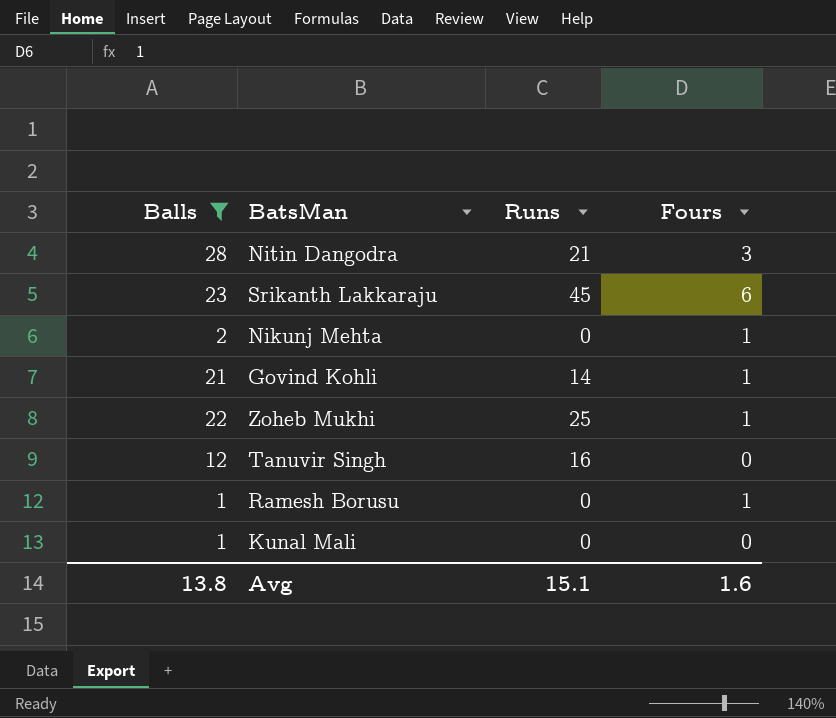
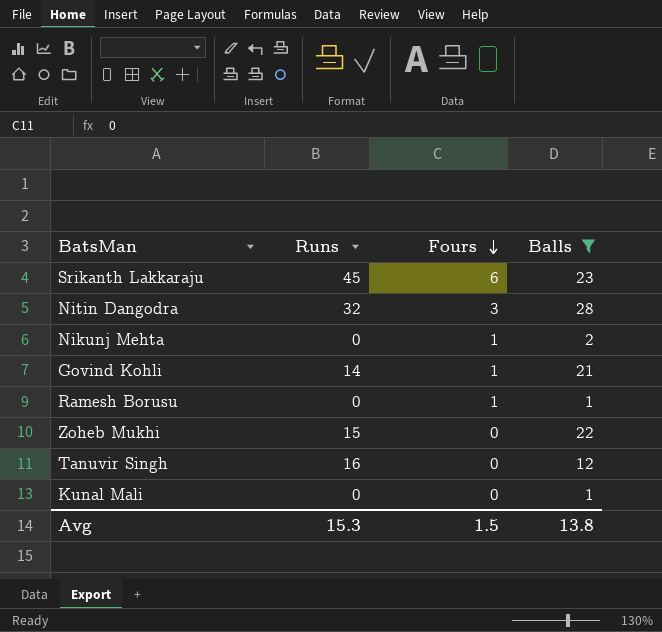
row order: none -> Fours descending
column Balls | position: 1 -> 4
Nitin Dangodra | Runs: 21 -> 32
Zoheb Mukhi | Runs: 25 -> 15
Zoheb Mukhi | Fours: 1 -> 0
Avg | Runs: 15.1 -> 15.3
Avg | Fours: 1.6 -> 1.5

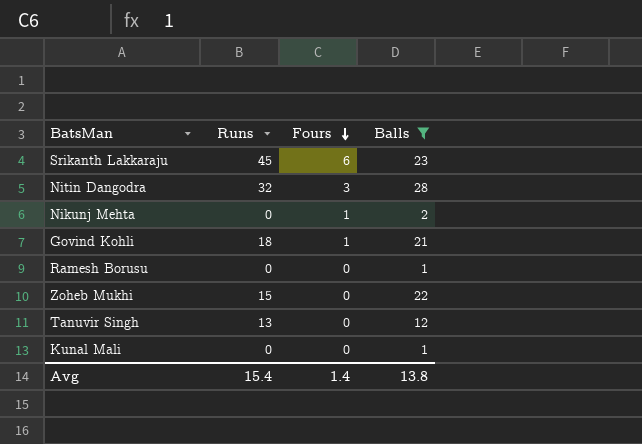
Govind Kohli | Runs: 14 -> 18
Ramesh Borusu | Fours: 1 -> 0
Tanuvir Singh | Runs: 16 -> 13
Avg | Runs: 15.3 -> 15.4
Avg | Fours: 1.5 -> 1.4

